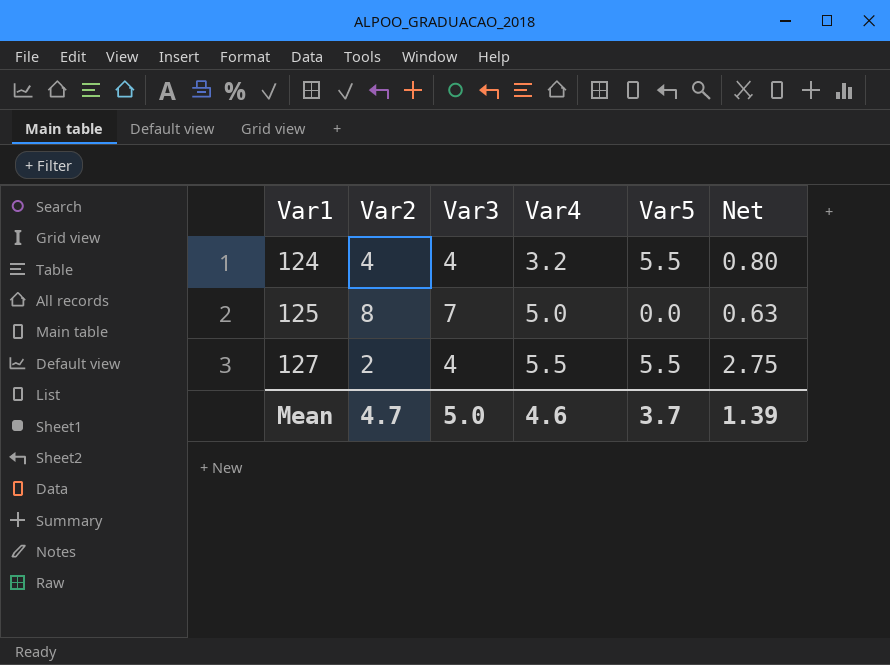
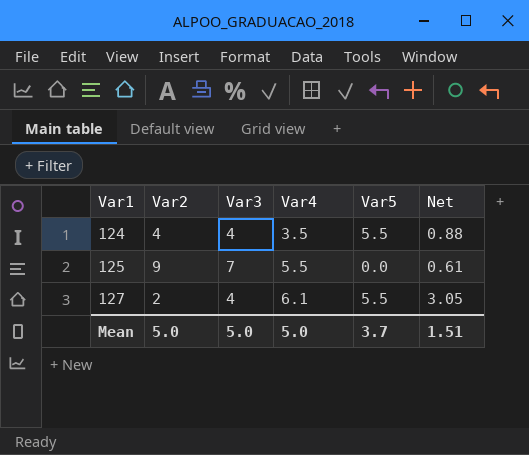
124 | Var4: 3.2 -> 3.5
124 | Net: 0.80 -> 0.88
125 | Var2: 8 -> 9
125 | Var4: 5.0 -> 5.5
125 | Net: 0.63 -> 0.61
127 | Var4: 5.5 -> 6.1
127 | Net: 2.75 -> 3.05
Mean | Var2: 4.7 -> 5.0
Mean | Var4: 4.6 -> 5.0
Mean | Net: 1.39 -> 1.51

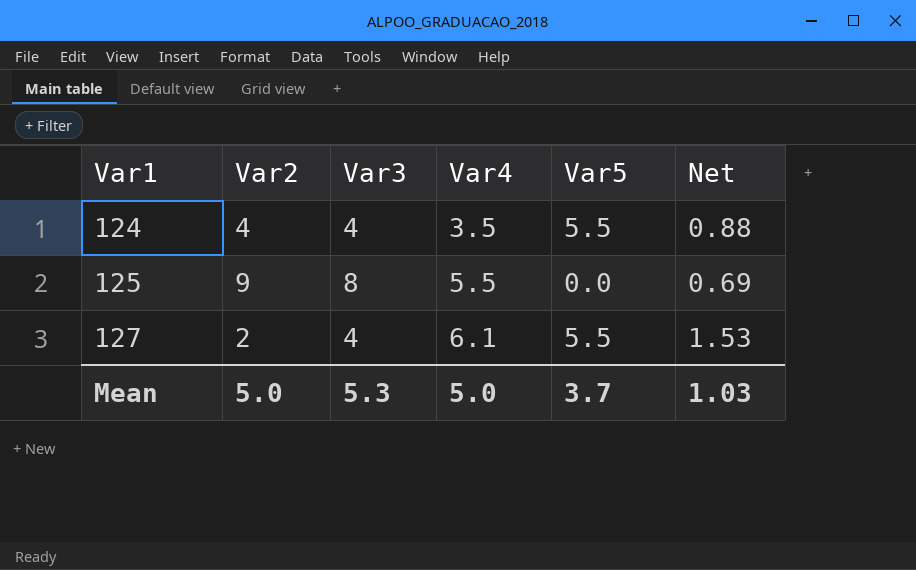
column Net | formula: [Var4] / [Var2] -> [Var4] / [Var3]
125 | Var3: 7 -> 8
Mean | Var3: 5.0 -> 5.3
Mean | Net: 1.51 -> 1.03

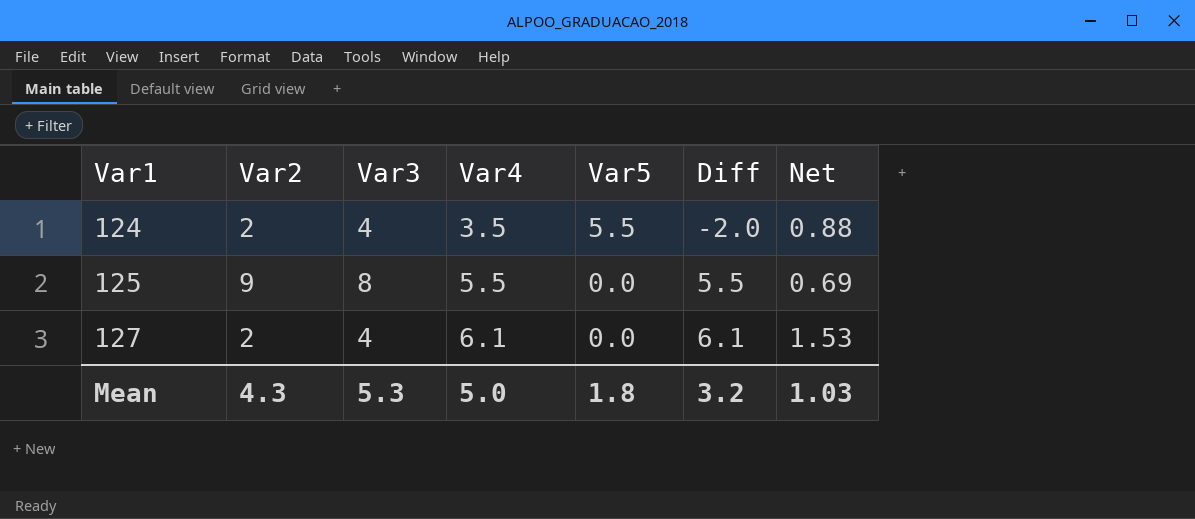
column Diff | formula: none -> [Var4] - [Var5]
124 | Var2: 4 -> 2
127 | Var5: 5.5 -> 0.0
Mean | Var2: 5.0 -> 4.3
Mean | Var5: 3.7 -> 1.8

